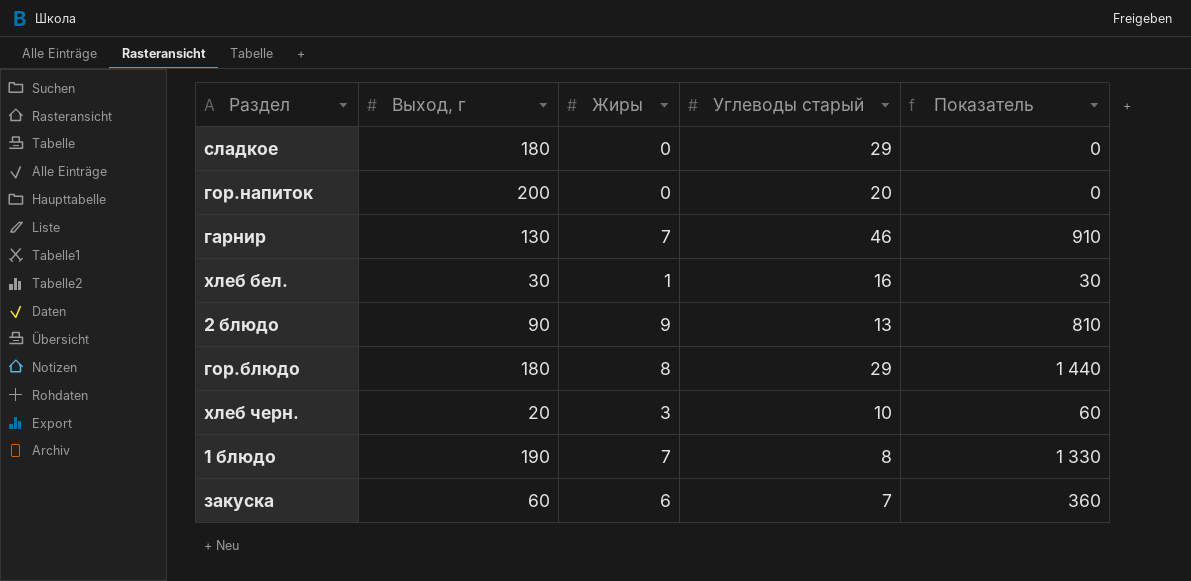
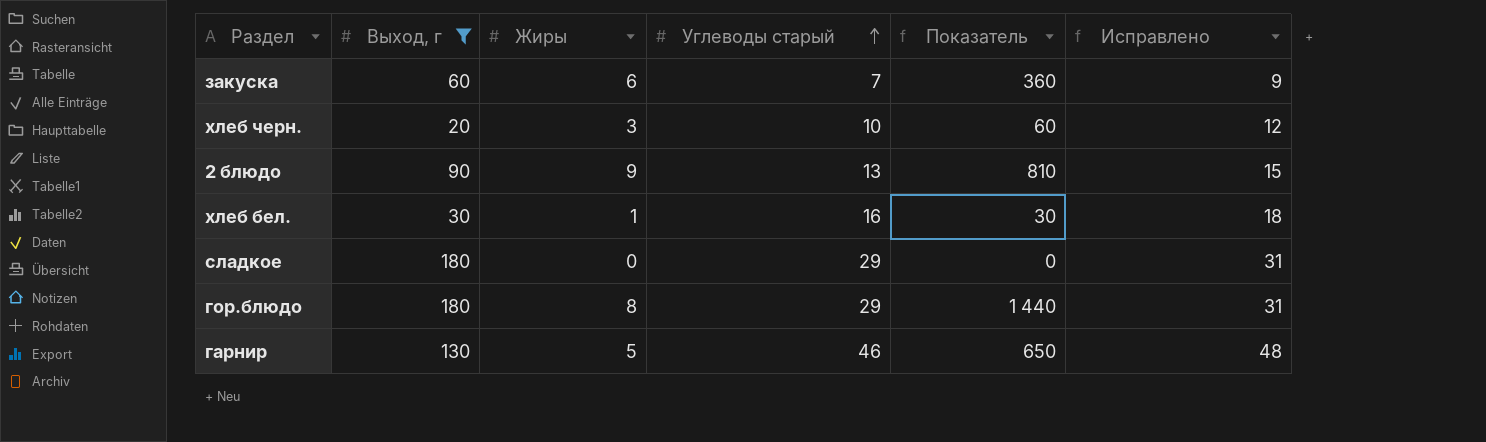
filter: none -> Выход, г <= 180
row order: none -> Углеводы старый ascending
column Исправлено | formula: none -> [Углеводы старый] + 2
гарнир | Жиры: 7 -> 5
гарнир | Показатель: 910 -> 650

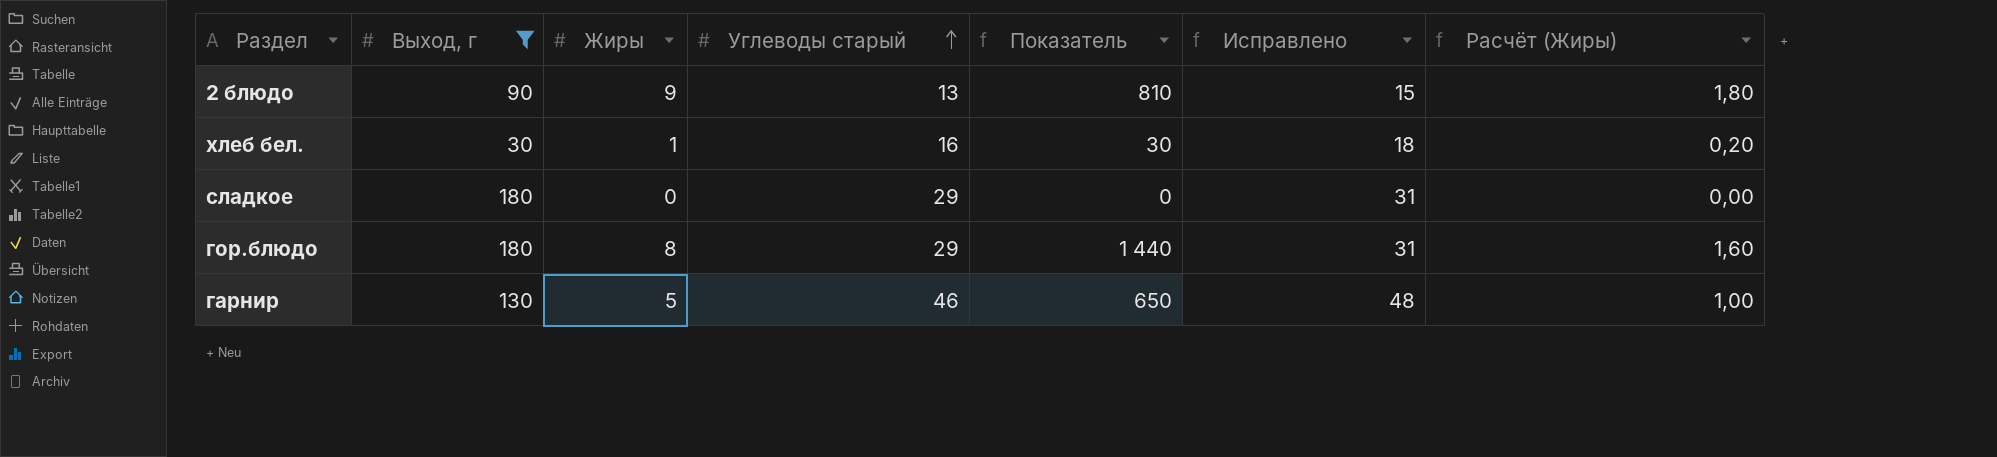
column Расчёт (Жиры) | formula: none -> [Жиры] * 0,2
row закуска: 60 | 6 | 7 | 360 | 9 -> none
row хлеб черн.: 20 | 3 | 10 | 60 | 12 -> none

